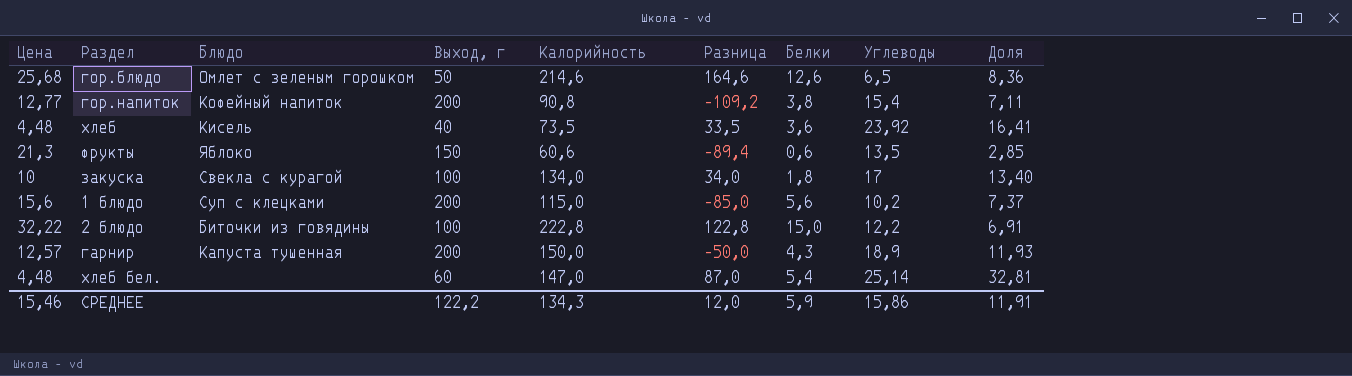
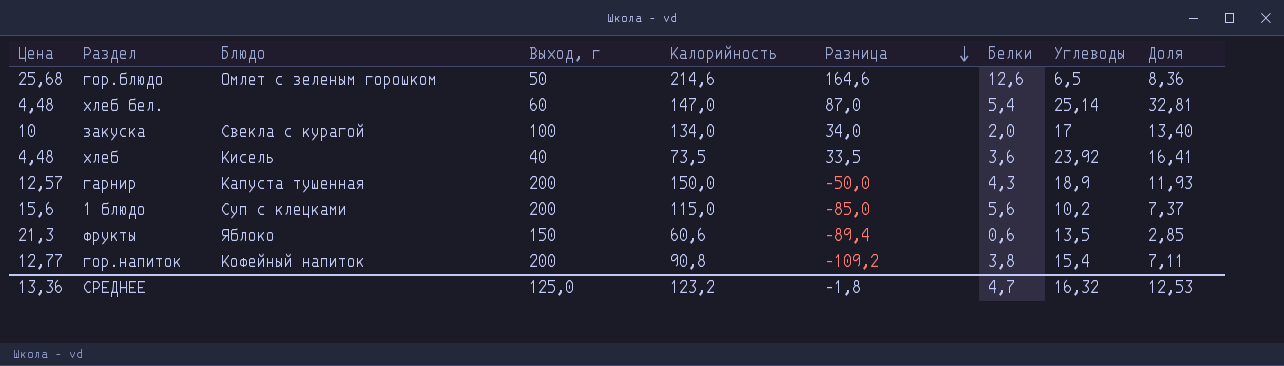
row order: none -> Разница descending
row 2 блюдо: 32,22 | Биточки из говядины | 100 | 222,8 | 122,8 | 15,0 | 12,2 | 6,91 -> none
закуска | Белки: 1,8 -> 2,0
СРЕДНЕЕ | Цена: 15,46 -> 13,36
СРЕДНЕЕ | Выход, г: 122,2 -> 125,0
СРЕДНЕЕ | Калорийность: 134,3 -> 123,2
СРЕДНЕЕ | Разница: 12,0 -> -1,8
СРЕДНЕЕ | Белки: 5,9 -> 4,7
СРЕДНЕЕ | Углеводы: 15,86 -> 16,32
СРЕДНЕЕ | Доля: 11,91 -> 12,53

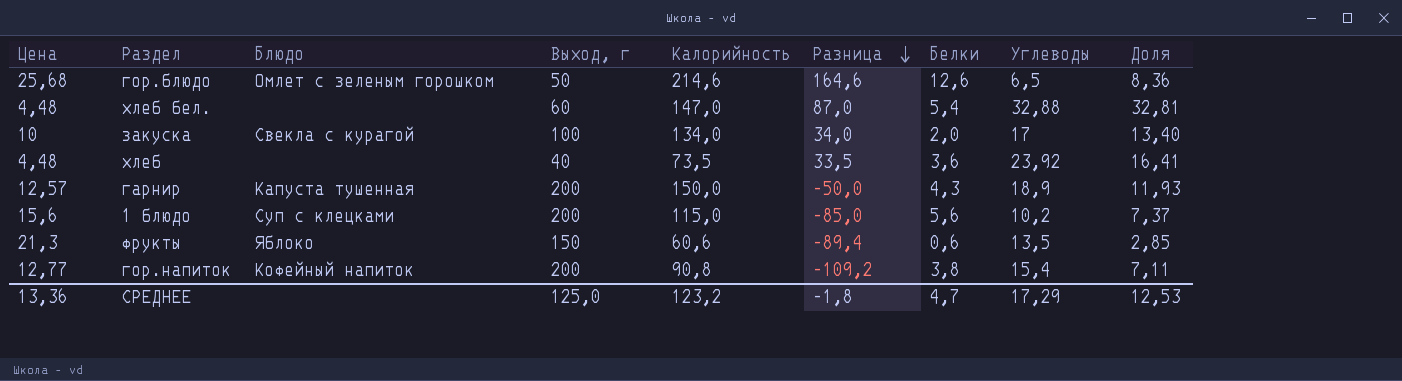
хлеб бел. | Углеводы: 25,14 -> 32,88
хлеб | Блюдо: Кисель -> none
СРЕДНЕЕ | Углеводы: 16,32 -> 17,29

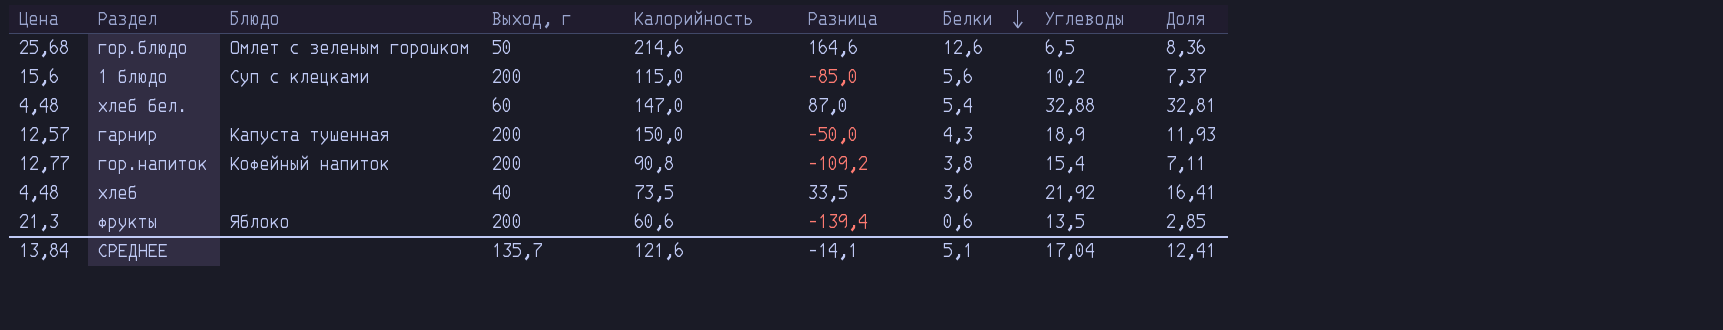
row order: Разница descending -> Белки descending
row закуска: 10 | Свекла с курагой | 100 | 134,0 | 34,0 | 2,0 | 17 | 13,40 -> none
хлеб | Углеводы: 23,92 -> 21,92
фрукты | Выход, г: 150 -> 200
фрукты | Разница: -89,4 -> -139,4
СРЕДНЕЕ | Цена: 13,36 -> 13,84
СРЕДНЕЕ | Выход, г: 125,0 -> 135,7
СРЕДНЕЕ | Калорийность: 123,2 -> 121,6
СРЕДНЕЕ | Разница: -1,8 -> -14,1
СРЕДНЕЕ | Белки: 4,7 -> 5,1
СРЕДНЕЕ | Углеводы: 17,29 -> 17,04
СРЕДНЕЕ | Доля: 12,53 -> 12,41

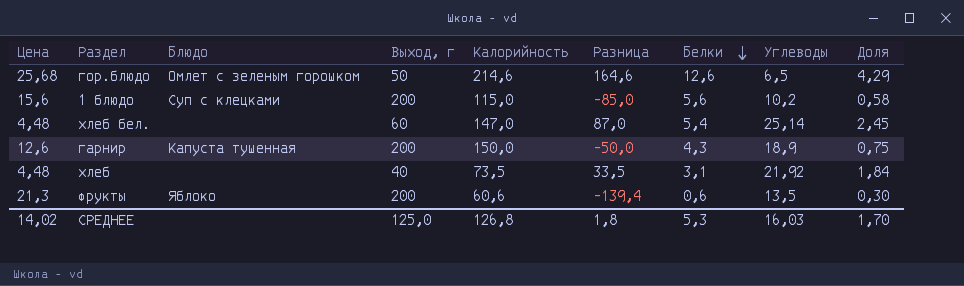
column Доля | formula: [Калорийность] / [Цена] -> [Калорийность] / [Выход, г]
row гор.напиток: 12,77 | Кофейный напиток | 200 | 90,8 | -109,2 | 3,8 | 15,4 | 7,11 -> none
хлеб бел. | Углеводы: 32,88 -> 25,14
гарнир | Цена: 12,57 -> 12,6
хлеб | Белки: 3,6 -> 3,1
СРЕДНЕЕ | Цена: 13,84 -> 14,02
СРЕДНЕЕ | Выход, г: 135,7 -> 125,0
СРЕДНЕЕ | Калорийность: 121,6 -> 126,8
СРЕДНЕЕ | Разница: -14,1 -> 1,8
СРЕДНЕЕ | Белки: 5,1 -> 5,3
СРЕДНЕЕ | Углеводы: 17,04 -> 16,03
СРЕДНЕЕ | Доля: 12,41 -> 1,70

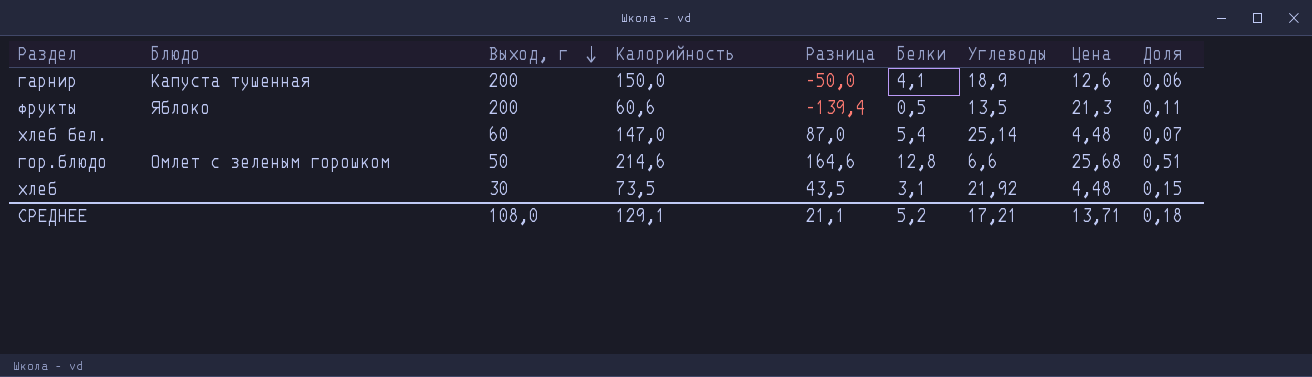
row order: Белки descending -> Выход, г descending
column Цена | position: 1 -> 8
column Доля | formula: [Калорийность] / [Выход, г] -> [Цена] / [Выход, г]
row 1 блюдо: 15,6 | Суп с клецками | 200 | 115,0 | -85,0 | 5,6 | 10,2 | 0,58 -> none
гарнир | Белки: 4,3 -> 4,1
фрукты | Белки: 0,6 -> 0,5
гор.блюдо | Белки: 12,6 -> 12,8
гор.блюдо | Углеводы: 6,5 -> 6,6
хлеб | Выход, г: 40 -> 30
хлеб | Разница: 33,5 -> 43,5
СРЕДНЕЕ | Выход, г: 125,0 -> 108,0
СРЕДНЕЕ | Калорийность: 126,8 -> 129,1
СРЕДНЕЕ | Разница: 1,8 -> 21,1
СРЕДНЕЕ | Белки: 5,3 -> 5,2
СРЕДНЕЕ | Углеводы: 16,03 -> 17,21
СРЕДНЕЕ | Цена: 14,02 -> 13,71
СРЕДНЕЕ | Доля: 1,70 -> 0,18

